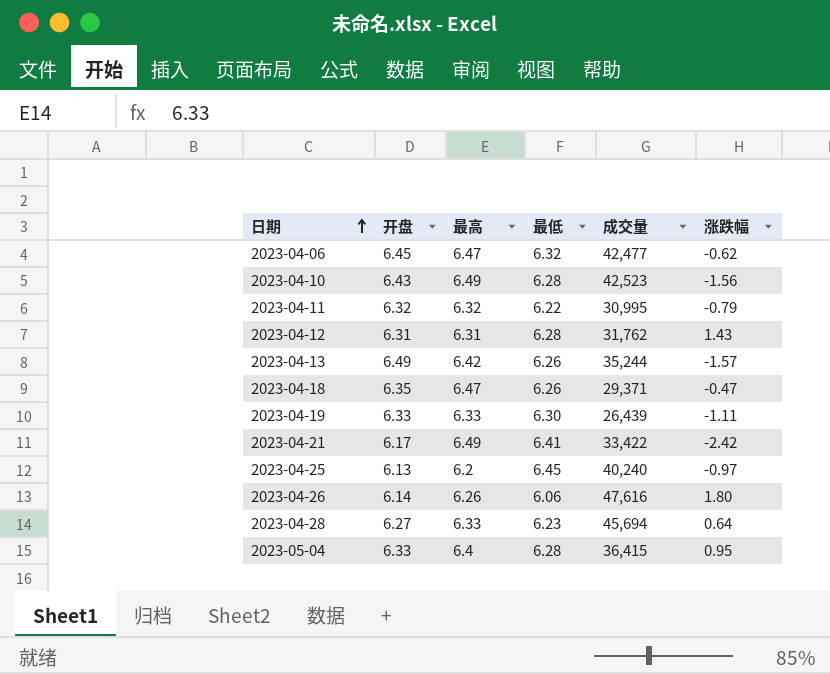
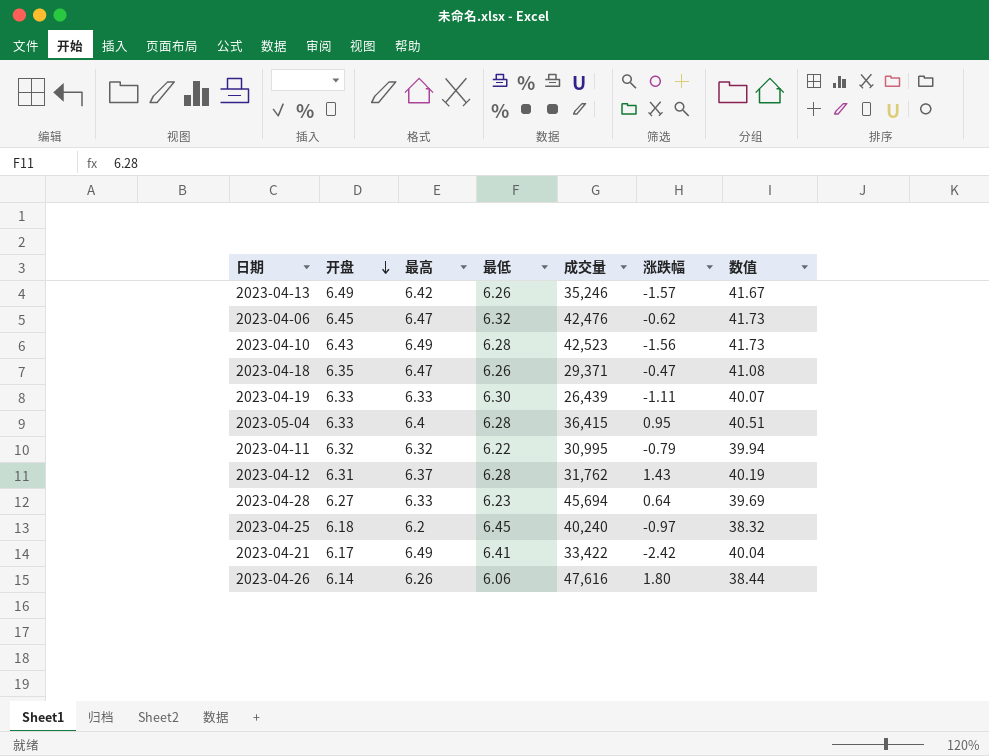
row order: 日期 ascending -> 开盘 descending
column 数值 | formula: none -> [开盘] * [最高]
2023-04-13 | 成交量: 35,244 -> 35,246
2023-04-06 | 成交量: 42,477 -> 42,476
2023-04-12 | 最高: 6.31 -> 6.37
2023-04-25 | 开盘: 6.13 -> 6.18

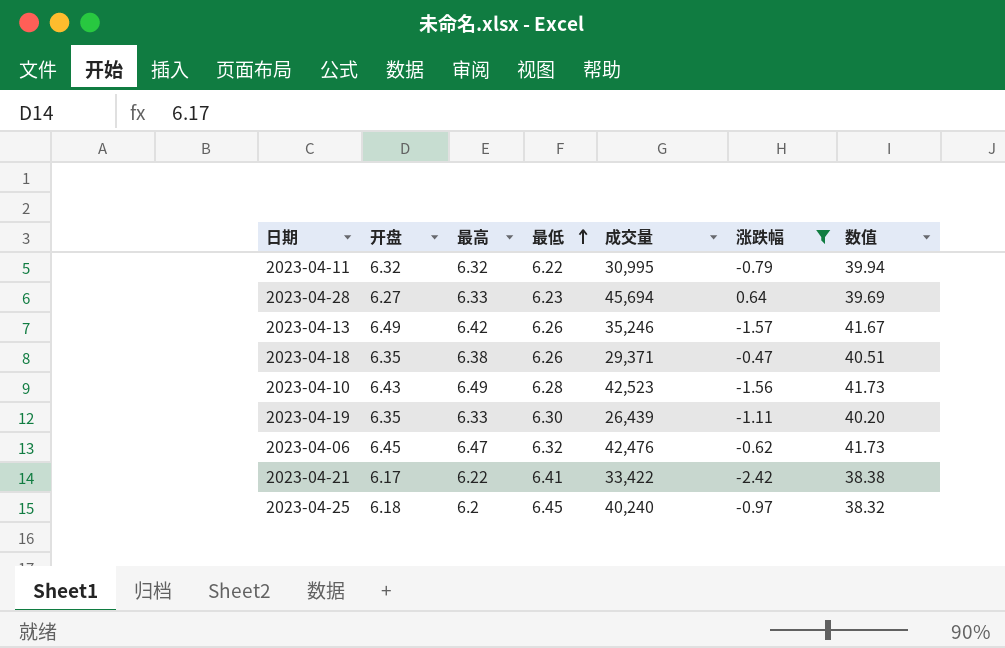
filter: none -> 涨跌幅 <= 0.64
row order: 开盘 descending -> 最低 ascending
2023-04-18 | 最高: 6.47 -> 6.38
2023-04-18 | 数值: 41.08 -> 40.51
2023-04-19 | 开盘: 6.33 -> 6.35
2023-04-19 | 数值: 40.07 -> 40.20
2023-04-21 | 最高: 6.49 -> 6.22
2023-04-21 | 数值: 40.04 -> 38.38

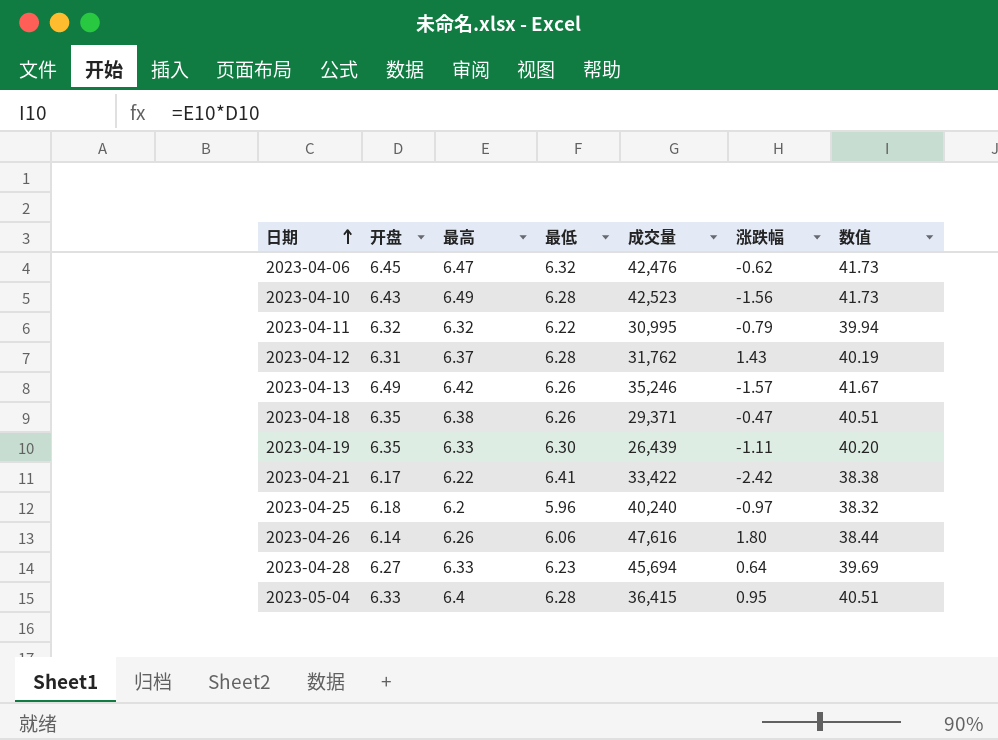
filter: 涨跌幅 <= 0.64 -> none
row order: 最低 ascending -> 日期 ascending
2023-04-25 | 最低: 6.45 -> 5.96

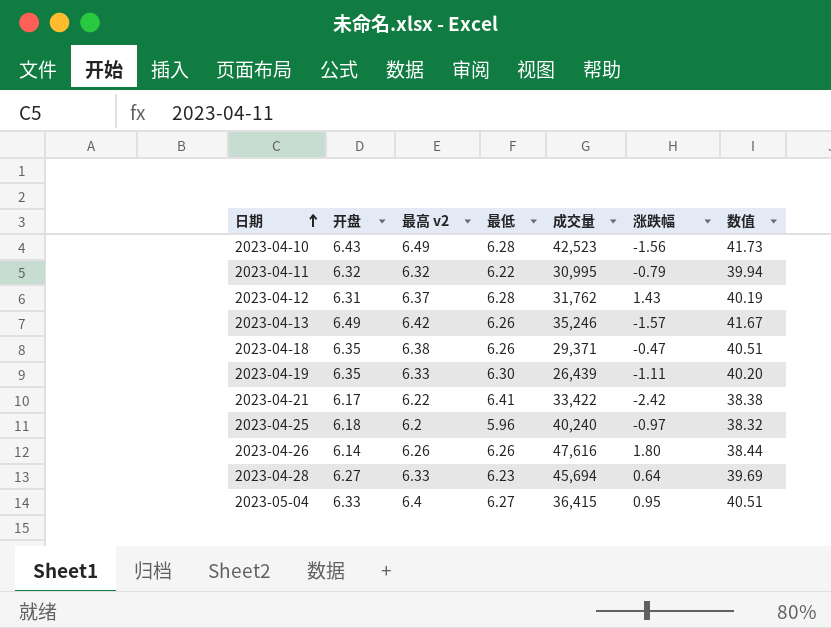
column name: 最高 -> 最高 v2
row 2023-04-06: 6.45 | 6.47 | 6.32 | 42,476 | -0.62 | 41.73 -> none
2023-04-26 | 最低: 6.06 -> 6.26
2023-05-04 | 最低: 6.28 -> 6.27

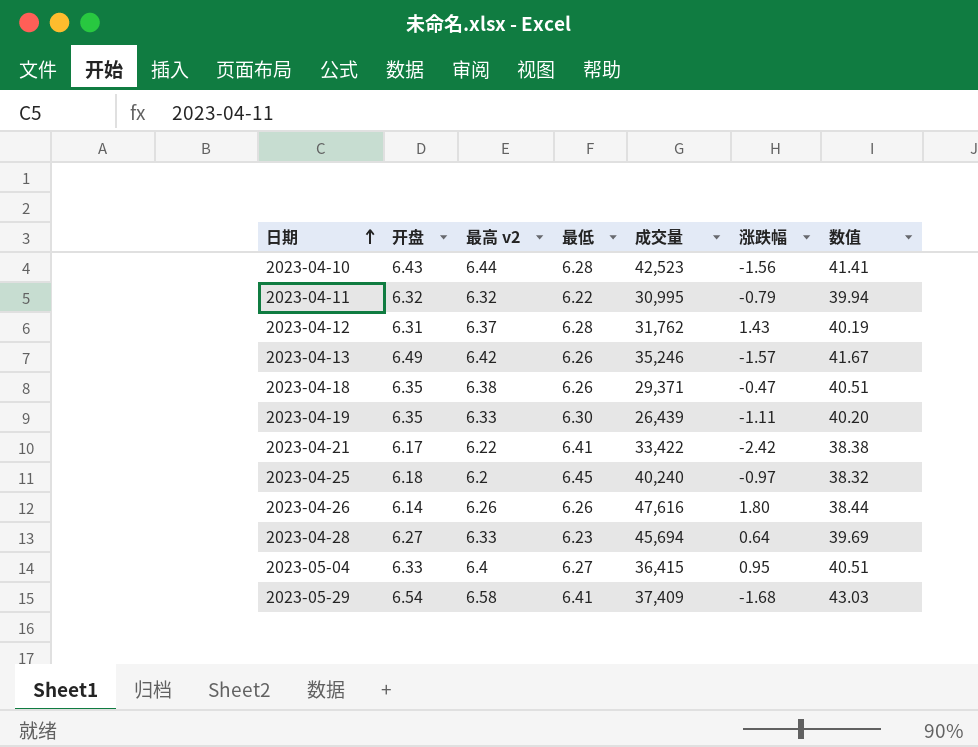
2023-04-10 | 最高 v2: 6.49 -> 6.44
2023-04-10 | 数值: 41.73 -> 41.41
2023-04-25 | 最低: 5.96 -> 6.45
row 2023-05-29: none -> 6.54 | 6.58 | 6.41 | 37,409 | -1.68 | 43.03

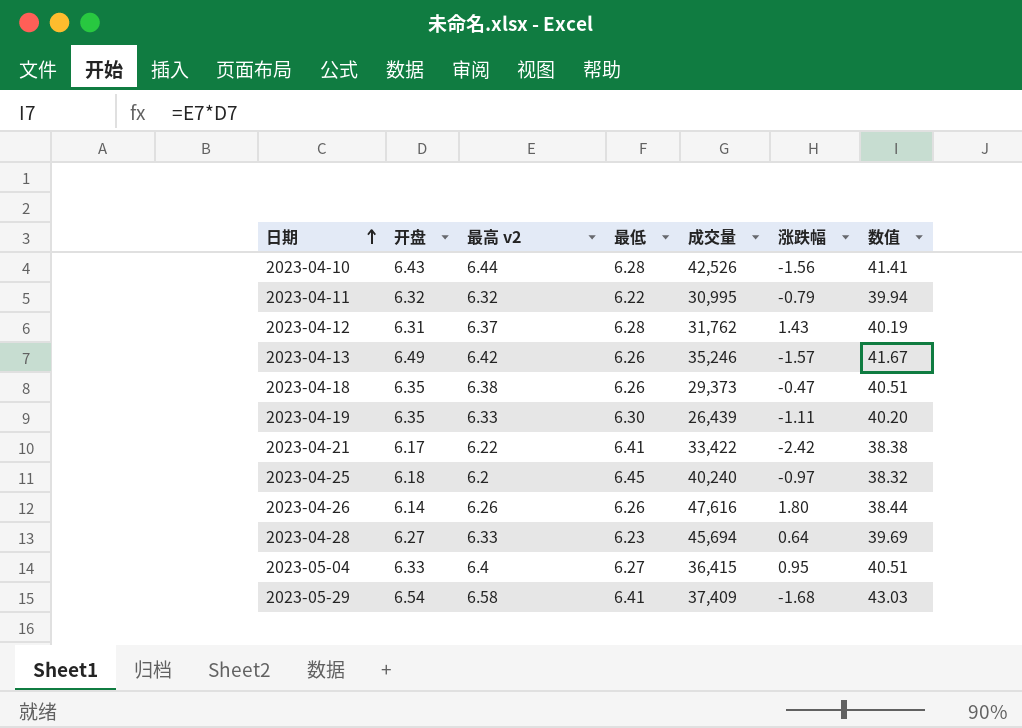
2023-04-10 | 成交量: 42,523 -> 42,526
2023-04-18 | 成交量: 29,371 -> 29,373

